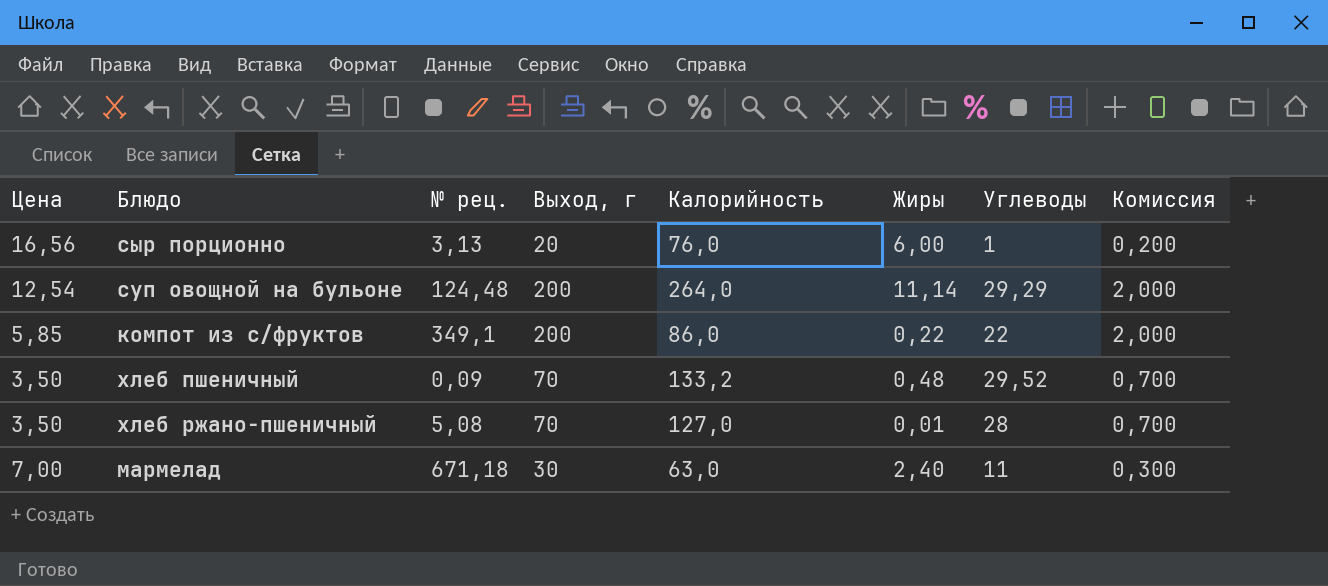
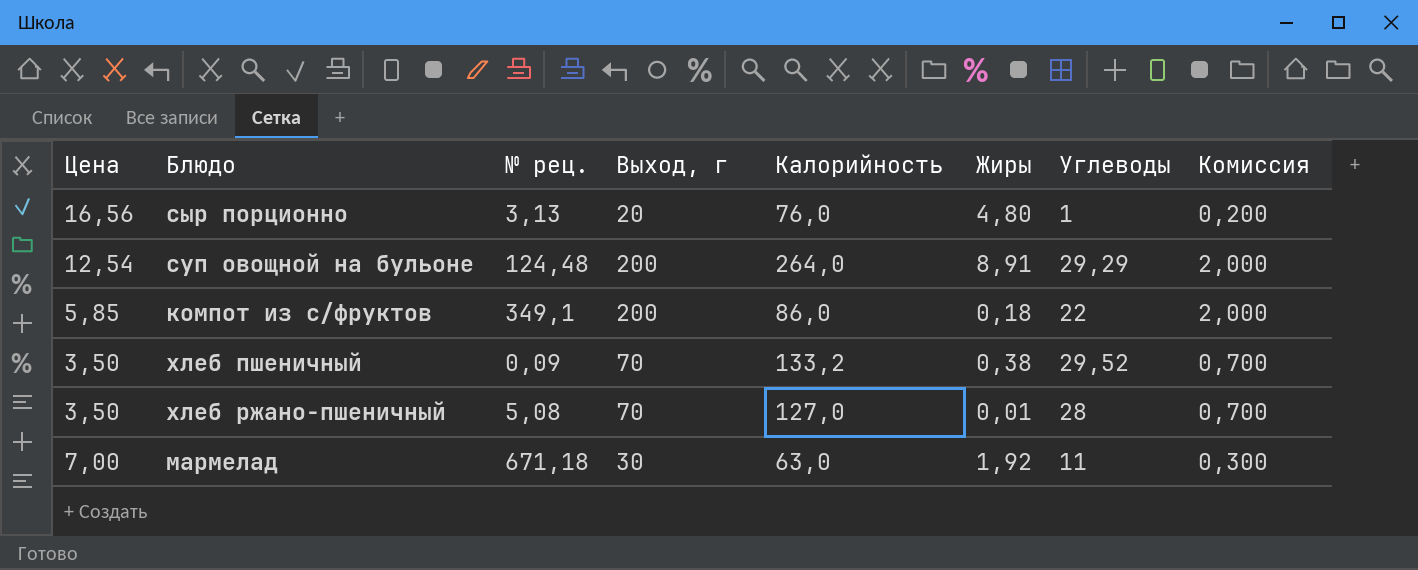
сыр порционно | Жиры: 6,00 -> 4,80
суп овощной на бульоне | Жиры: 11,14 -> 8,91
компот из с/фруктов | Жиры: 0,22 -> 0,18
хлеб пшеничный | Жиры: 0,48 -> 0,38
мармелад | Жиры: 2,40 -> 1,92

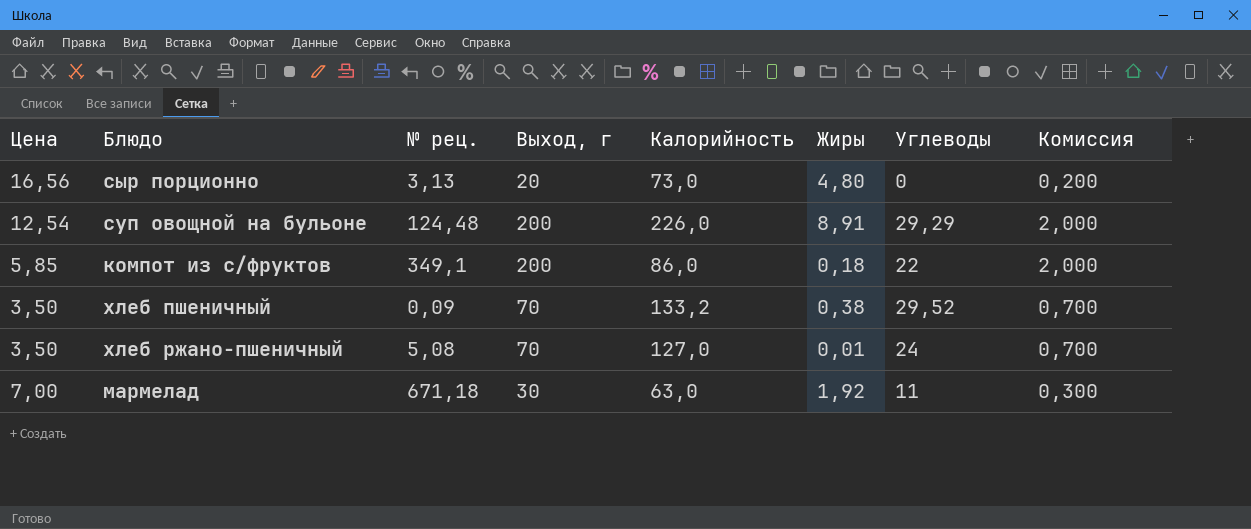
сыр порционно | Калорийность: 76,0 -> 73,0
сыр порционно | Углеводы: 1 -> 0
суп овощной на бульоне | Калорийность: 264,0 -> 226,0
хлеб ржано-пшеничный | Углеводы: 28 -> 24

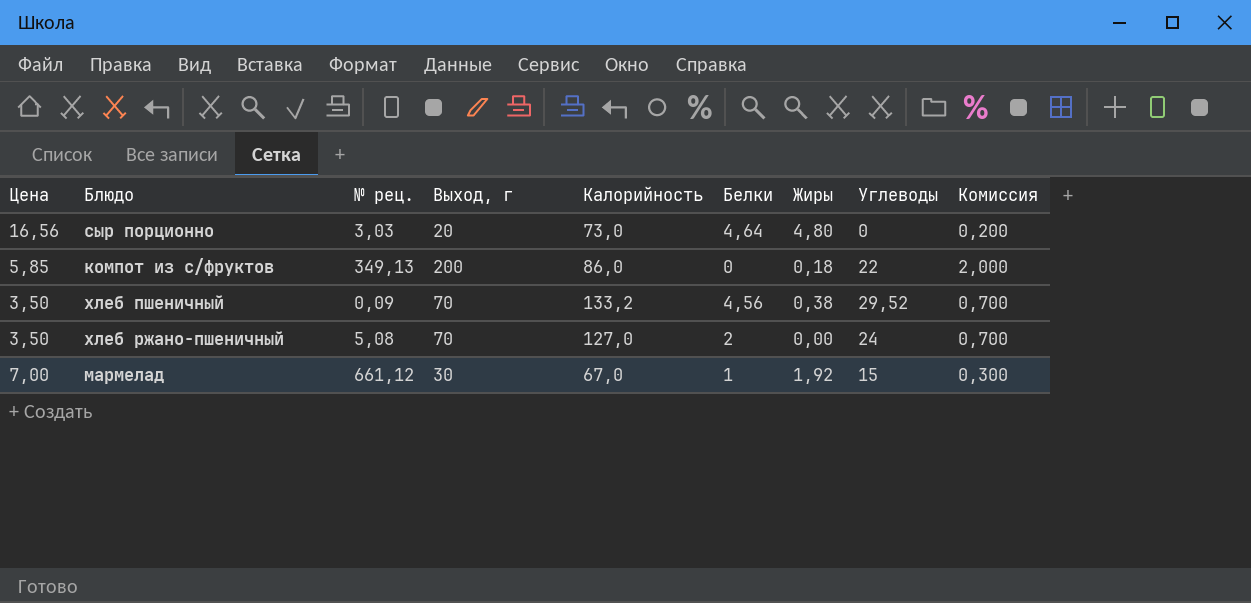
column Белки | position: none -> 6
row суп овощной на бульоне: 12,54 | 124,48 | 200 | 226,0 | 8,91 | 29,29 | 2,000 -> none
сыр порционно | № рец.: 3,13 -> 3,03
компот из с/фруктов | № рец.: 349,1 -> 349,13
хлеб ржано-пшеничный | Жиры: 0,01 -> 0,00
мармелад | № рец.: 671,18 -> 661,12
мармелад | Калорийность: 63,0 -> 67,0
мармелад | Углеводы: 11 -> 15

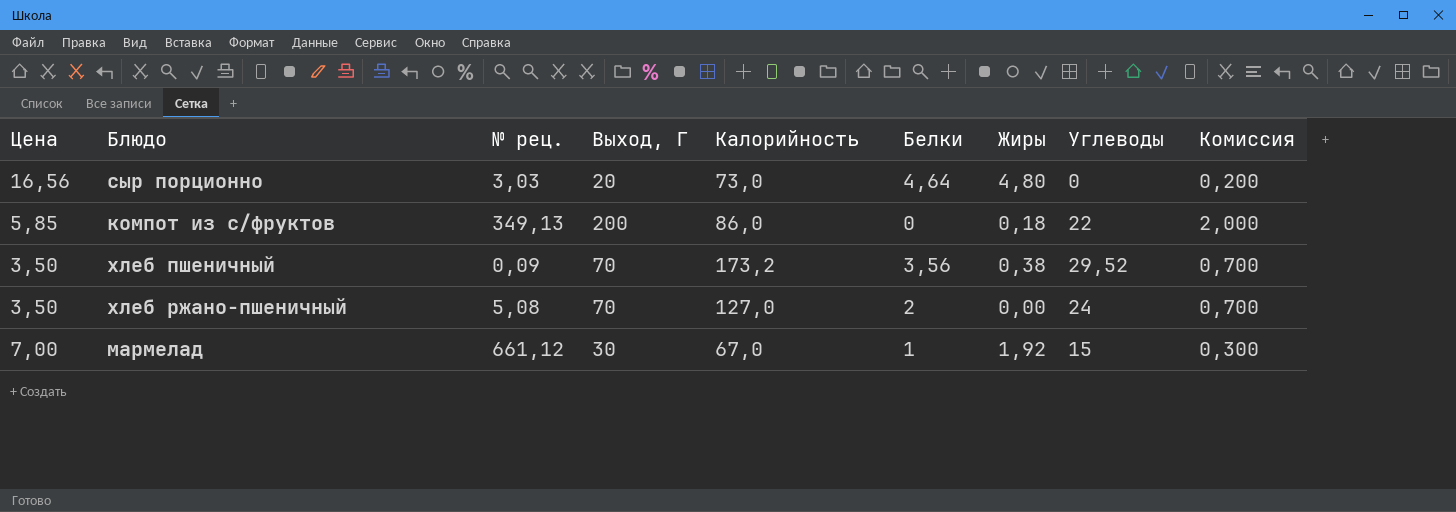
column name: Выход, г -> Выход, Г
хлеб пшеничный | Калорийность: 133,2 -> 173,2
хлеб пшеничный | Белки: 4,56 -> 3,56

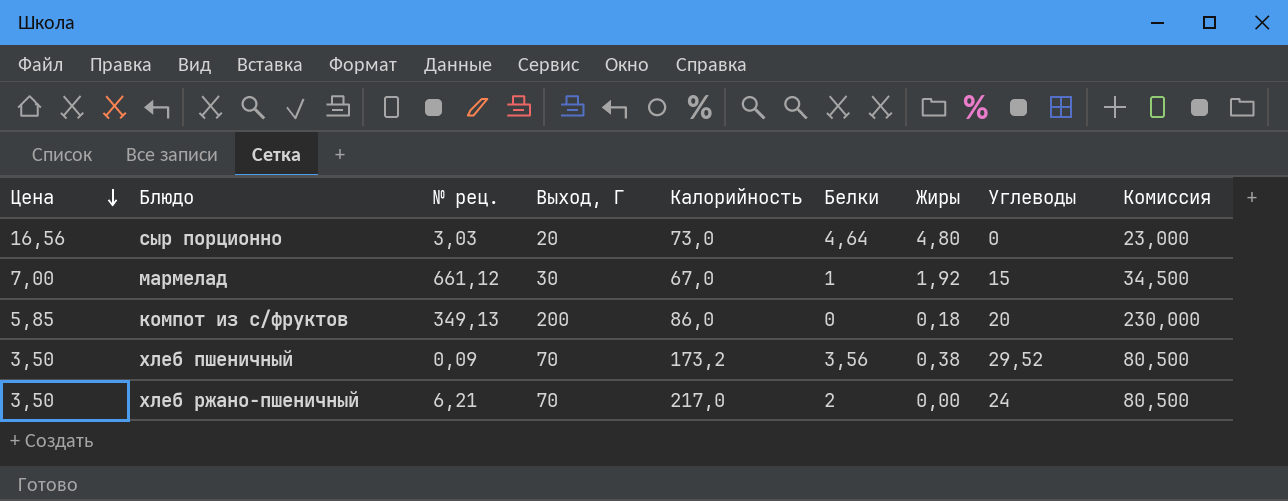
row order: none -> Цена descending
column Комиссия | formula: [Выход, Г] * 0,01 -> [Выход, Г] * 1,15
компот из с/фруктов | Углеводы: 22 -> 20
хлеб ржано-пшеничный | № рец.: 5,08 -> 6,21
хлеб ржано-пшеничный | Калорийность: 127,0 -> 217,0

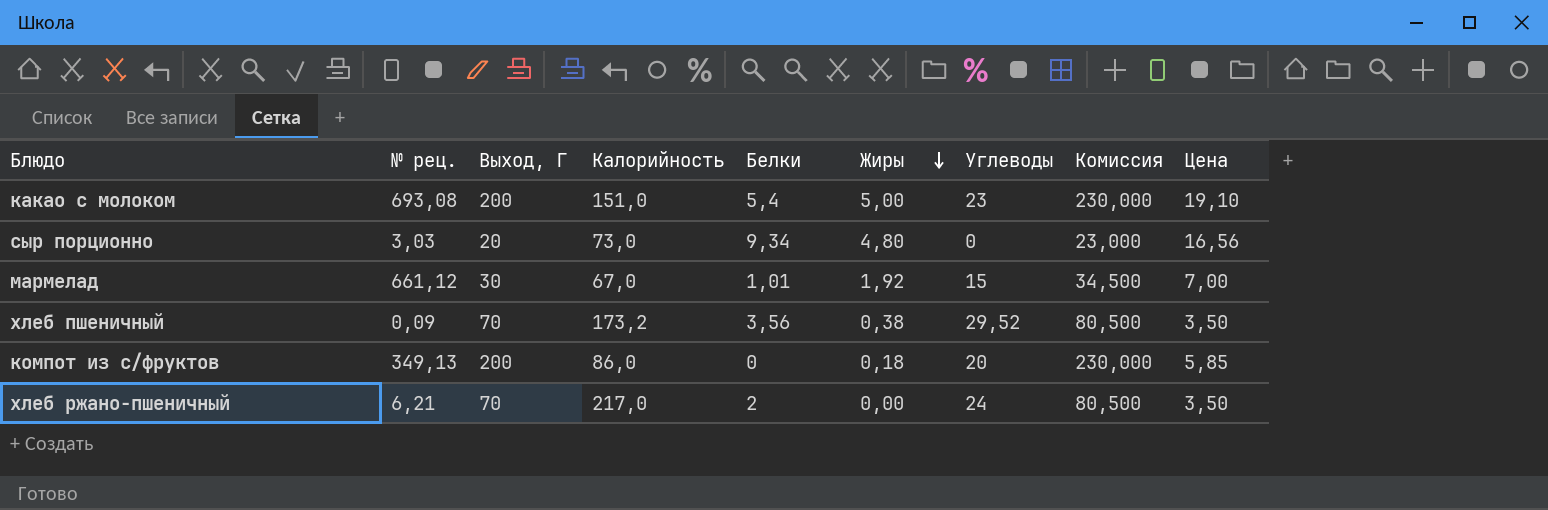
row order: Цена descending -> Жиры descending
column Цена | position: 1 -> 9
row какао с молоком: none -> 693,08 | 200 | 151,0 | 5,4 | 5,00 | 23 | 230,000 | 19,10
сыр порционно | Белки: 4,64 -> 9,34
мармелад | Белки: 1 -> 1,01

